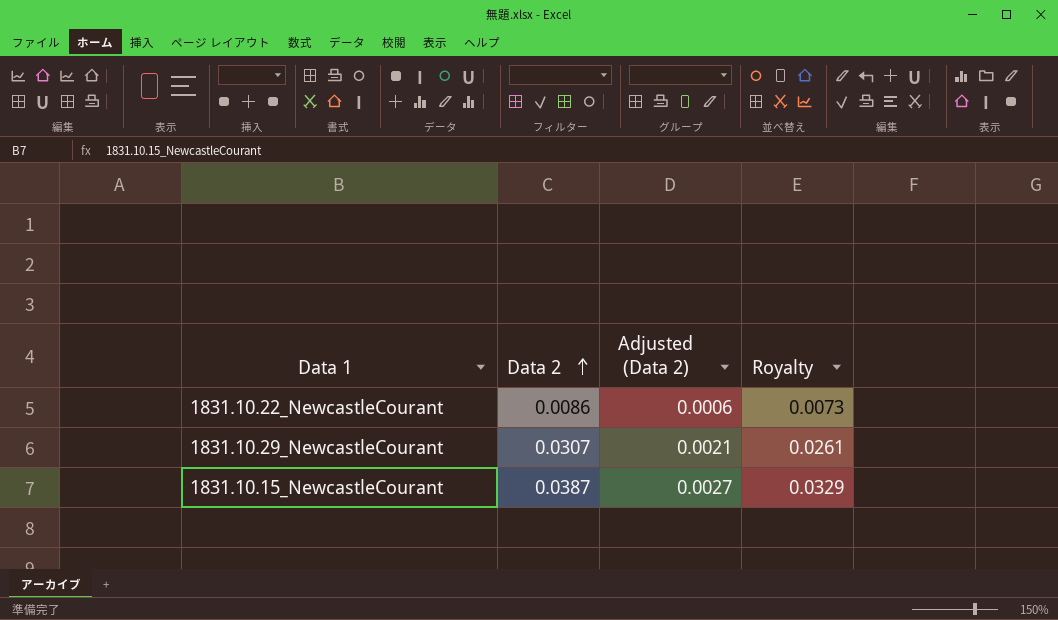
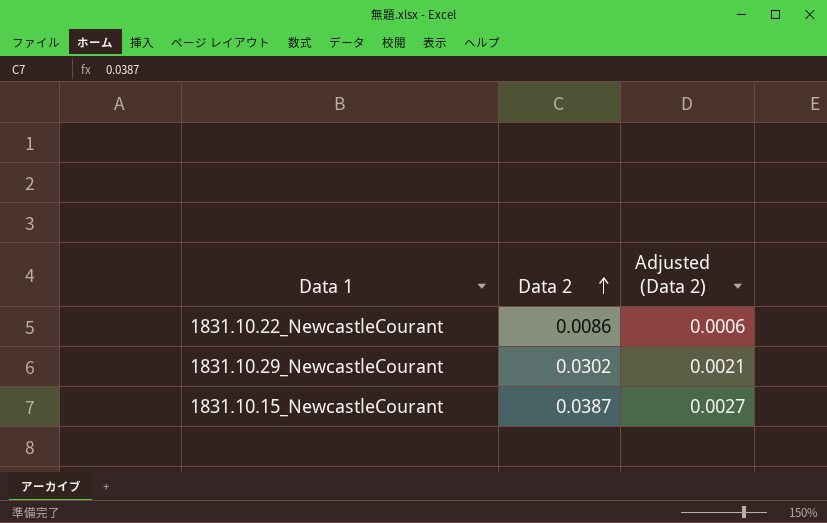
column Royalty | formula: [Data 2] * 0.85 -> none
1831.10.29_NewcastleCourant | Data 2: 0.0307 -> 0.0302

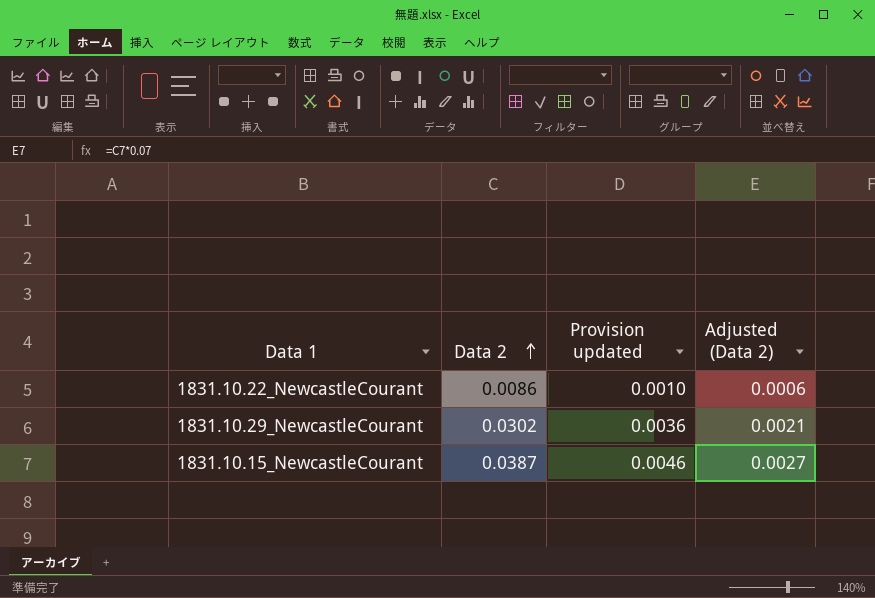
column Provision updated | formula: none -> [Data 2] * 0.12

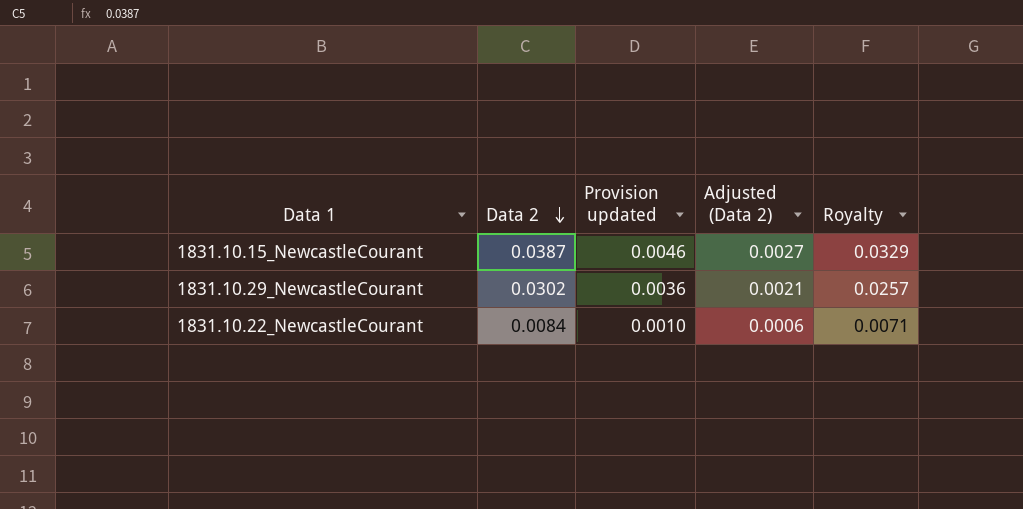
row order: Data 2 ascending -> Data 2 descending
column Royalty | formula: none -> [Data 2] * 0.85
1831.10.22_NewcastleCourant | Data 2: 0.0086 -> 0.0084

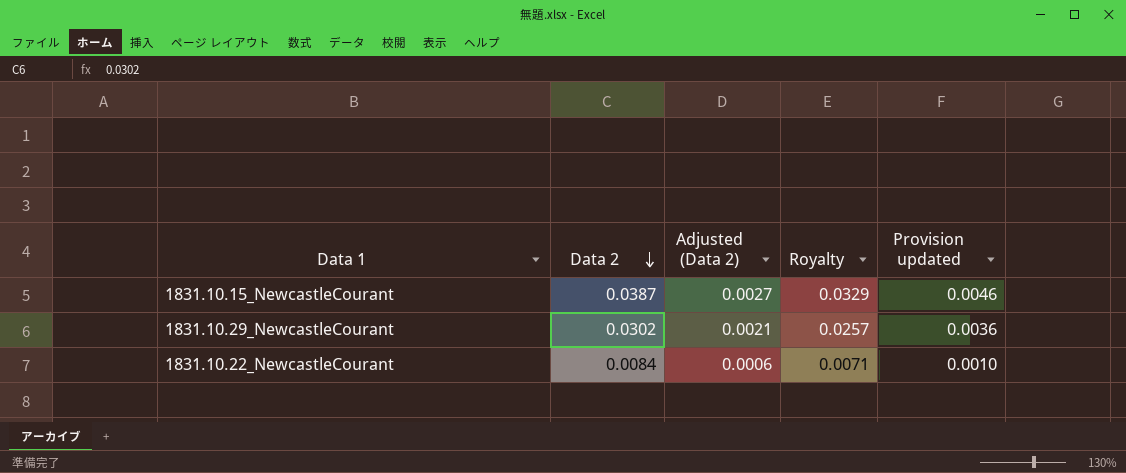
column Provision updated | position: 3 -> 5

